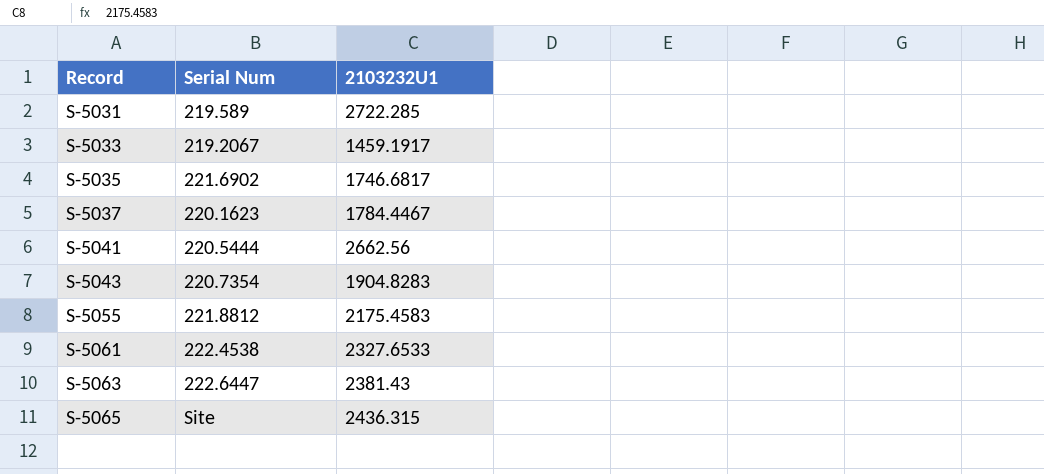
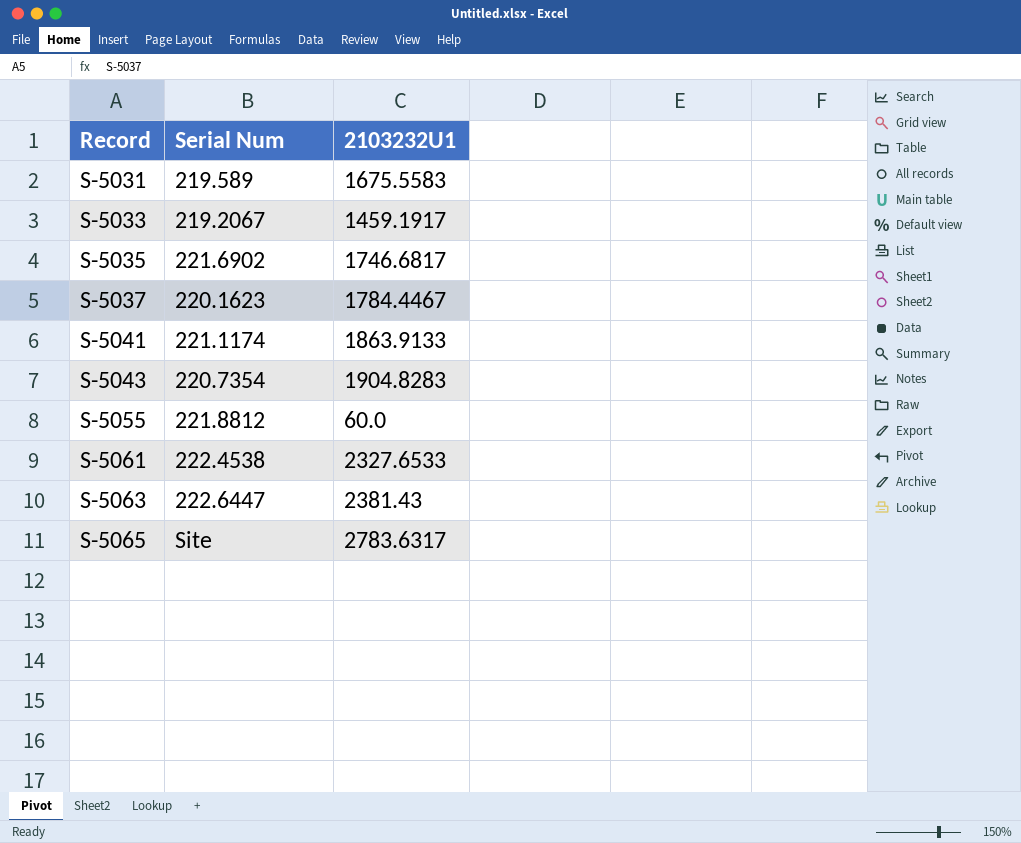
S-5031 | 2103232U1: 2722.285 -> 1675.5583
S-5041 | Serial Num: 220.5444 -> 221.1174
S-5041 | 2103232U1: 2662.56 -> 1863.9133
S-5055 | 2103232U1: 2175.4583 -> 60.0
S-5065 | 2103232U1: 2436.315 -> 2783.6317

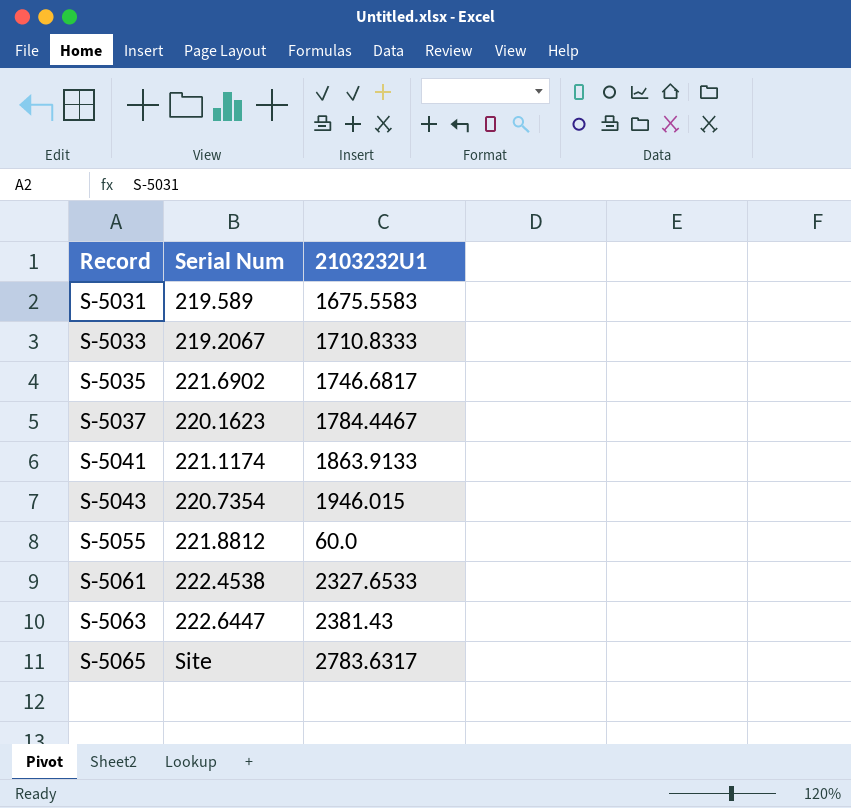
S-5033 | 2103232U1: 1459.1917 -> 1710.8333
S-5043 | 2103232U1: 1904.8283 -> 1946.015

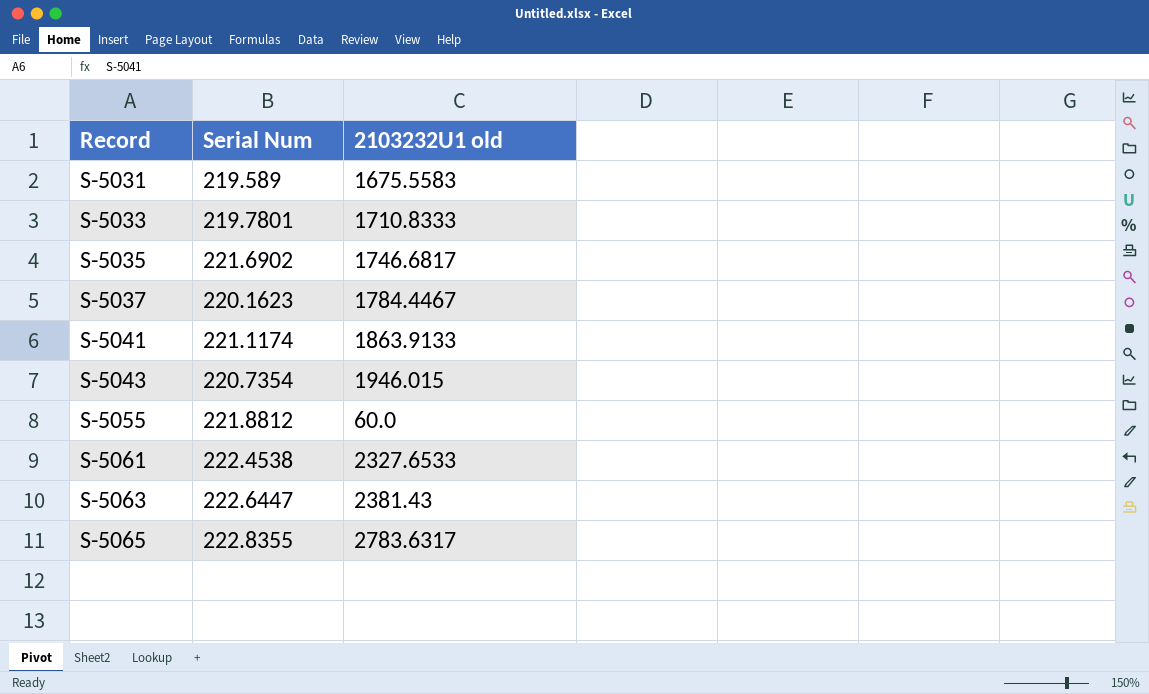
column name: 2103232U1 -> 2103232U1 old
S-5033 | Serial Num: 219.2067 -> 219.7801
S-5065 | Serial Num: Site -> 222.8355

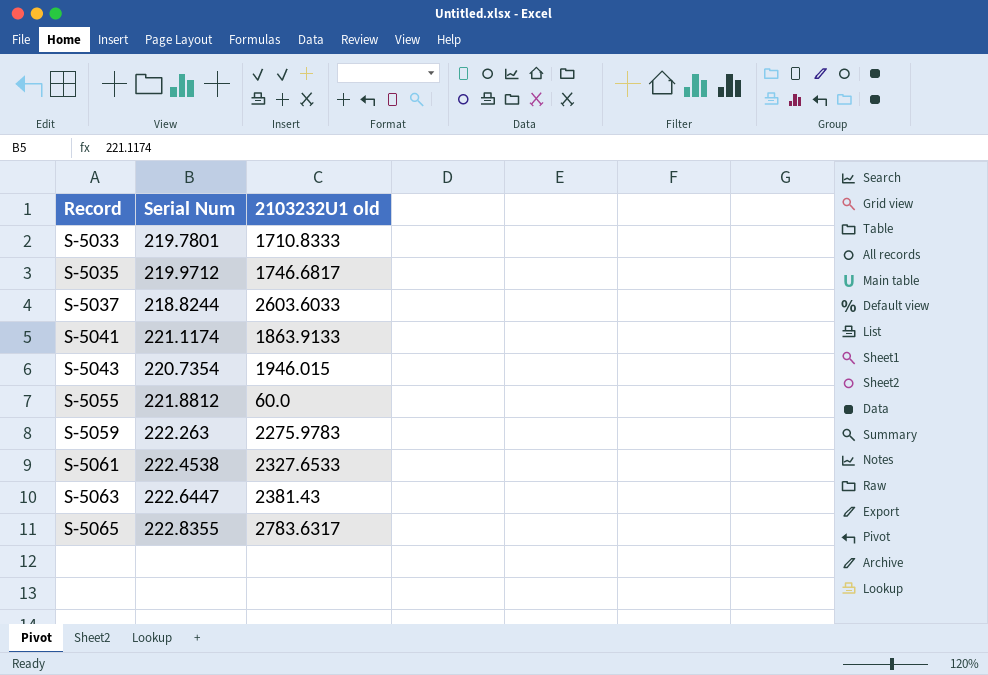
row S-5031: 219.589 | 1675.5583 -> none
S-5035 | Serial Num: 221.6902 -> 219.9712
S-5037 | Serial Num: 220.1623 -> 218.8244
S-5037 | 2103232U1 old: 1784.4467 -> 2603.6033
row S-5059: none -> 222.263 | 2275.9783

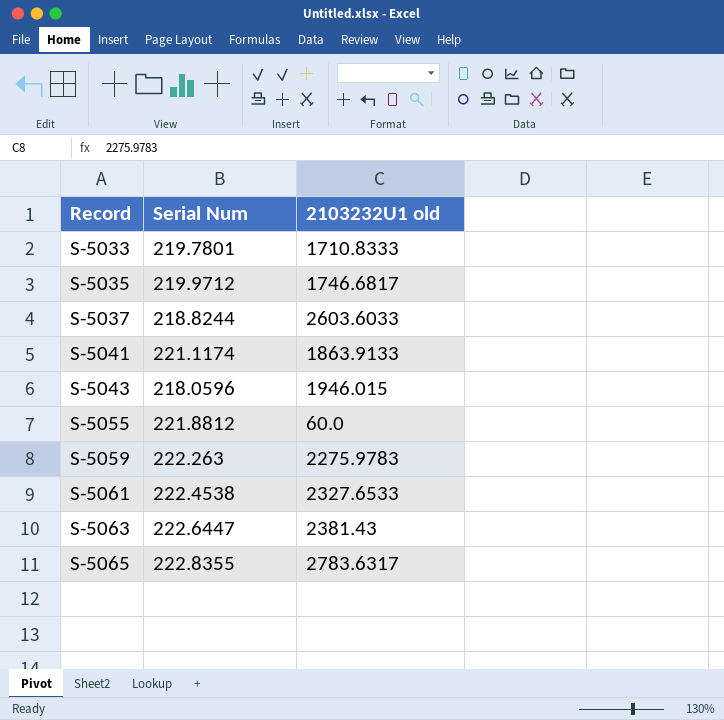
S-5043 | Serial Num: 220.7354 -> 218.0596

